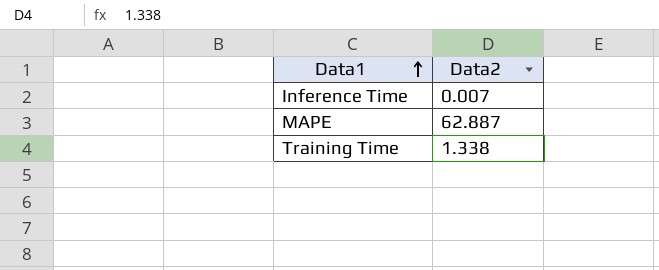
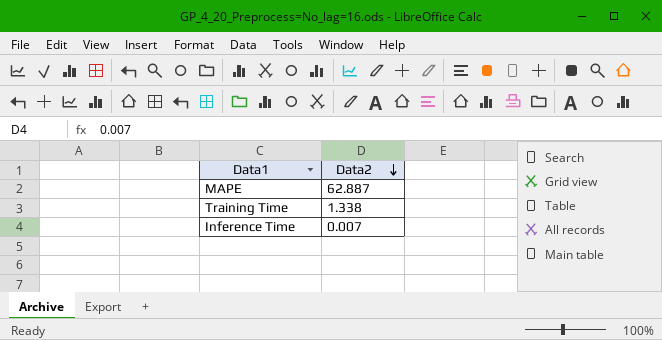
row order: Data1 ascending -> Data2 descending

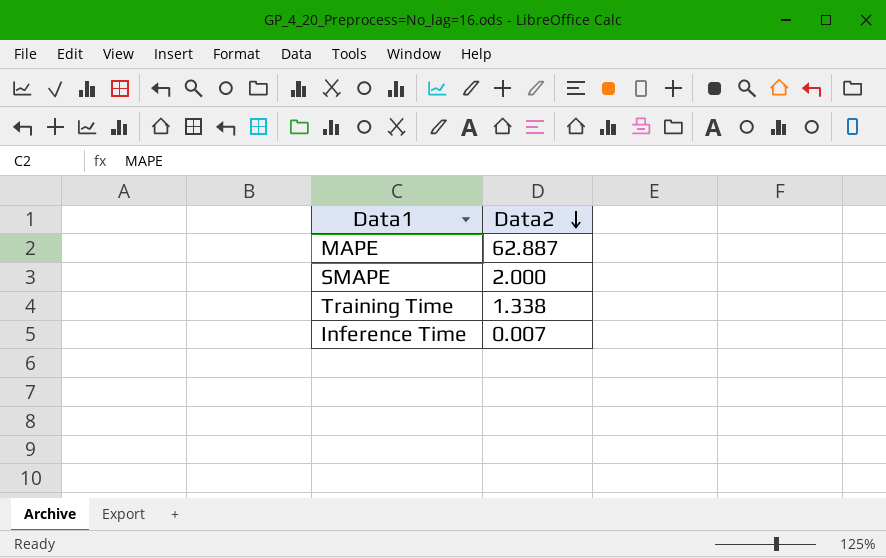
row SMAPE: none -> 2.000

